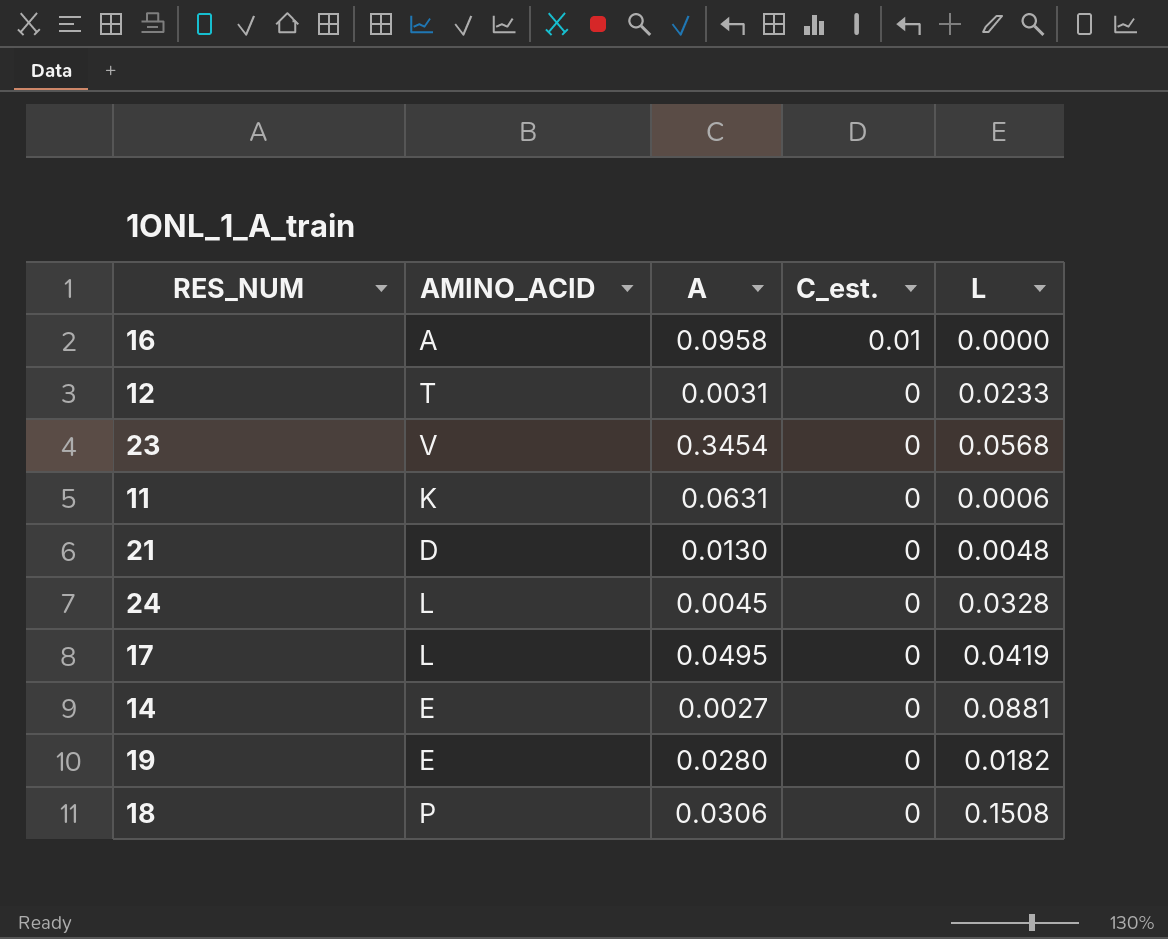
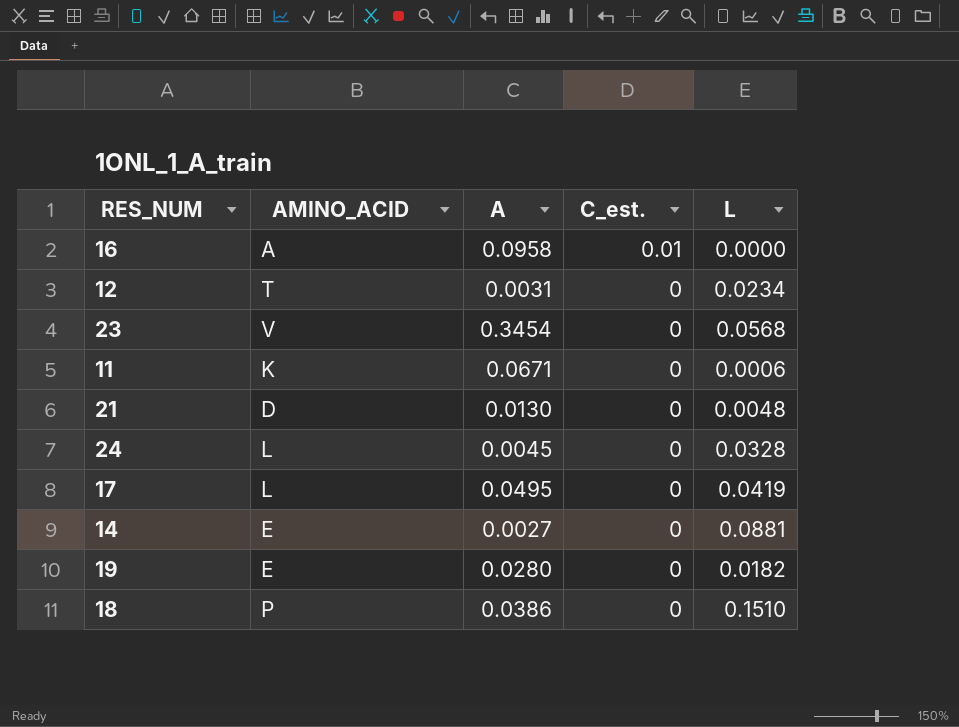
12 | L: 0.0233 -> 0.0234
11 | A: 0.0631 -> 0.0671
18 | A: 0.0306 -> 0.0386
18 | L: 0.1508 -> 0.1510

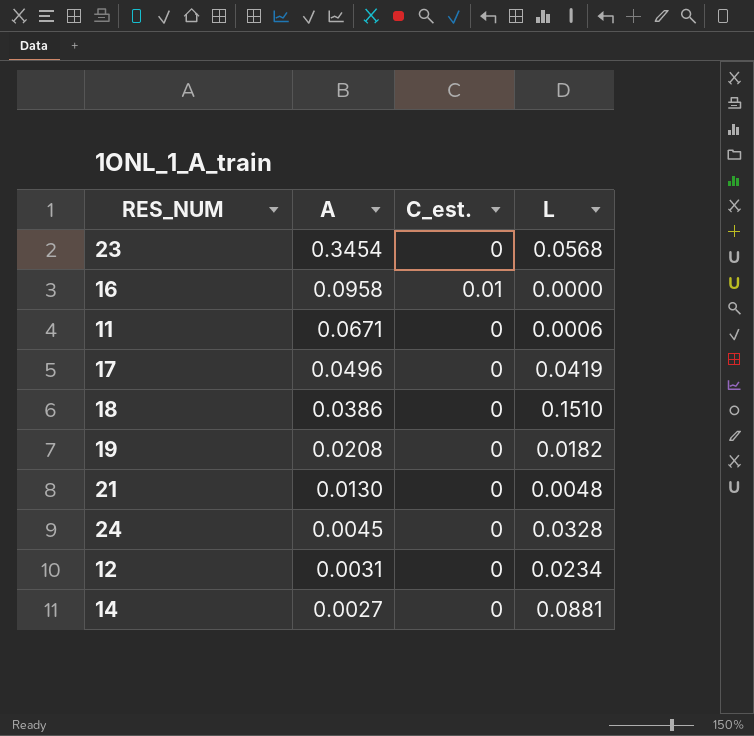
row order: C_est. descending -> A descending
column AMINO_ACID | position: 2 -> none
17 | A: 0.0495 -> 0.0496
19 | A: 0.0280 -> 0.0208

